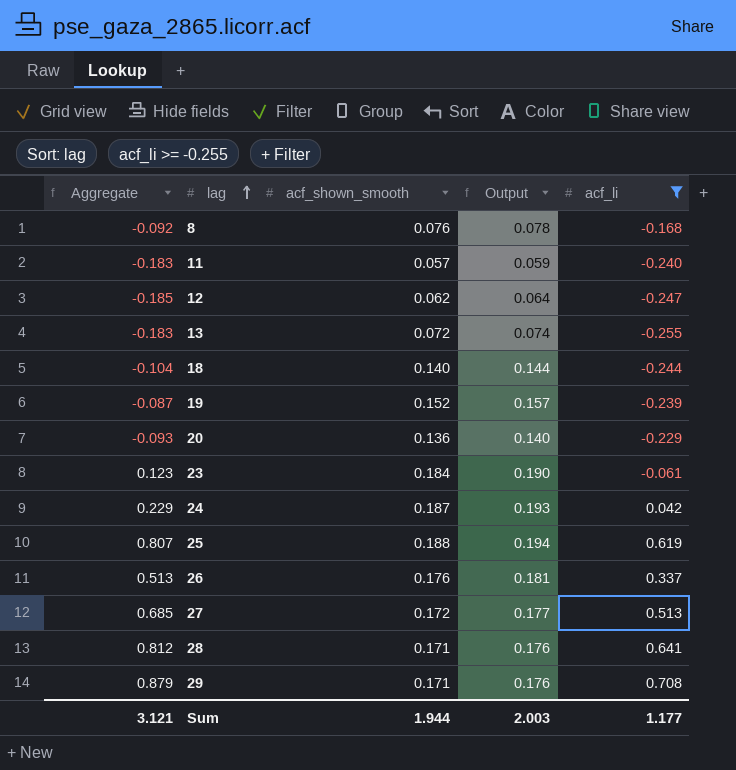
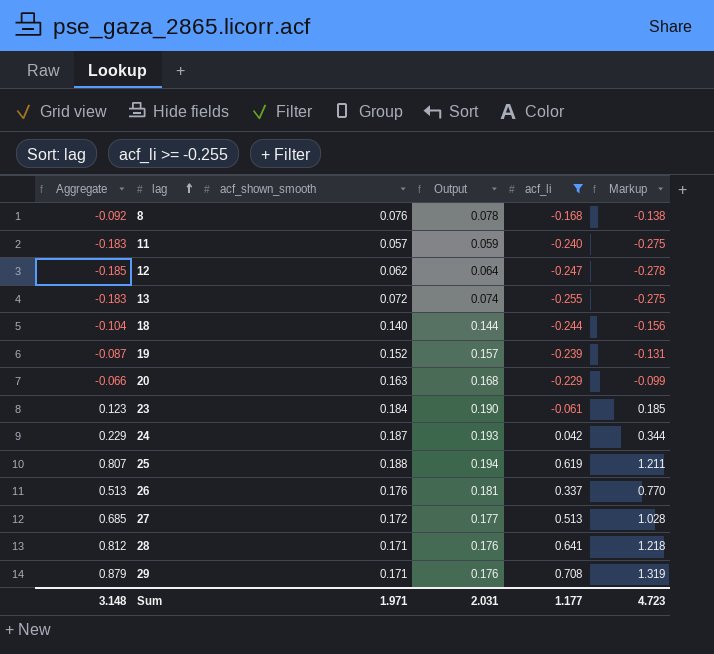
column Markup | formula: none -> [Aggregate] * 1.5
20 | Aggregate: -0.093 -> -0.066
20 | acf_shown_smooth: 0.136 -> 0.163
20 | Output: 0.140 -> 0.168
Sum | Aggregate: 3.121 -> 3.148
Sum | acf_shown_smooth: 1.944 -> 1.971
Sum | Output: 2.003 -> 2.031

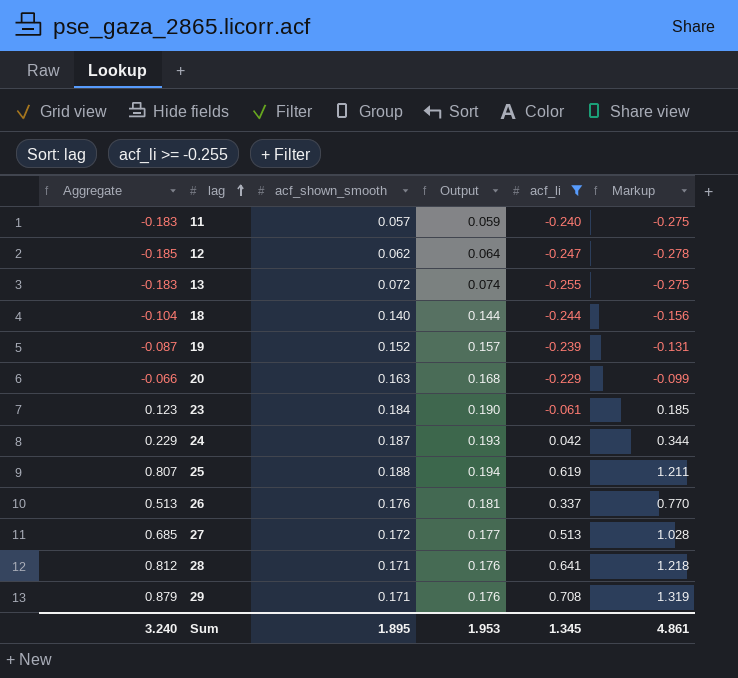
row 8: -0.092 | 0.076 | 0.078 | -0.168 | -0.138 -> none
Sum | Aggregate: 3.148 -> 3.240
Sum | acf_shown_smooth: 1.971 -> 1.895
Sum | Output: 2.031 -> 1.953
Sum | acf_li: 1.177 -> 1.345
Sum | Markup: 4.723 -> 4.861

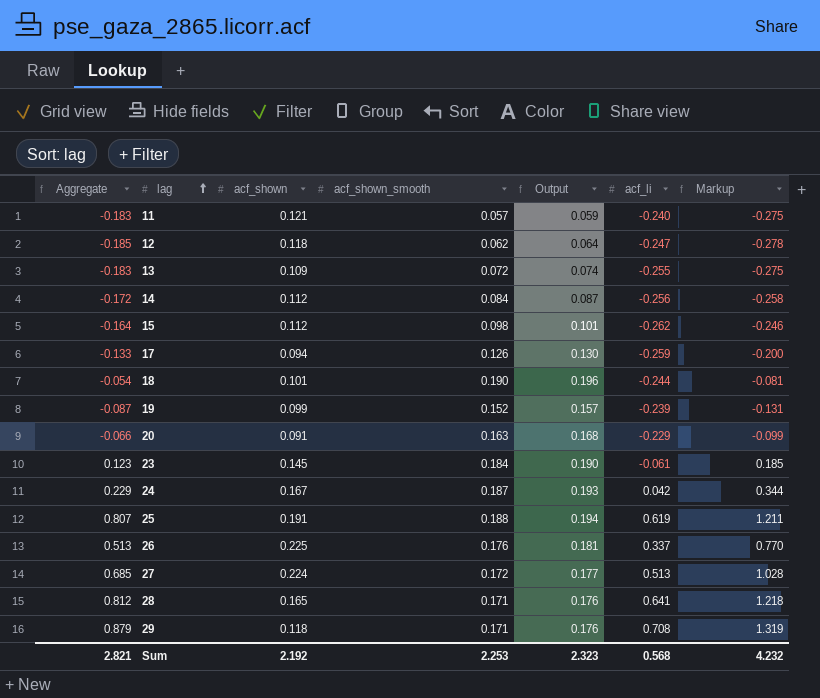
filter: acf_li >= -0.255 -> none
column acf_shown | position: none -> 3
18 | Aggregate: -0.104 -> -0.054
18 | acf_shown_smooth: 0.140 -> 0.190
18 | Output: 0.144 -> 0.196
18 | Markup: -0.156 -> -0.081
Sum | Aggregate: 3.240 -> 2.821
Sum | acf_shown_smooth: 1.895 -> 2.253
Sum | Output: 1.953 -> 2.323
Sum | acf_li: 1.345 -> 0.568
Sum | Markup: 4.861 -> 4.232

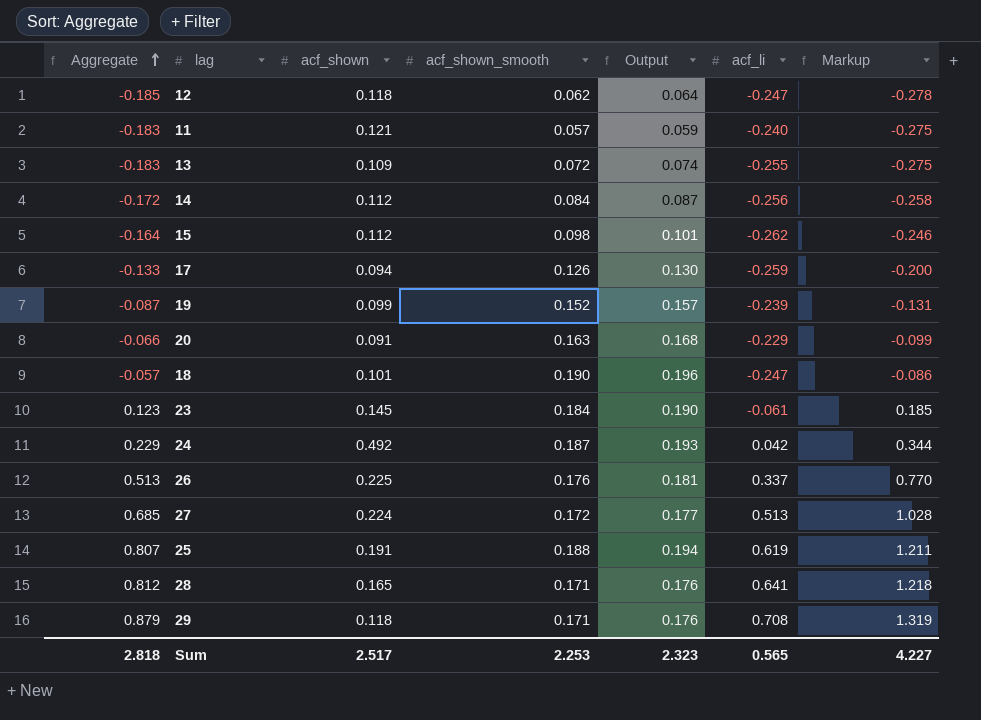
row order: lag ascending -> Aggregate ascending
18 | Aggregate: -0.054 -> -0.057
18 | acf_li: -0.244 -> -0.247
18 | Markup: -0.081 -> -0.086
24 | acf_shown: 0.167 -> 0.492
Sum | Aggregate: 2.821 -> 2.818
Sum | acf_shown: 2.192 -> 2.517
Sum | acf_li: 0.568 -> 0.565
Sum | Markup: 4.232 -> 4.227

